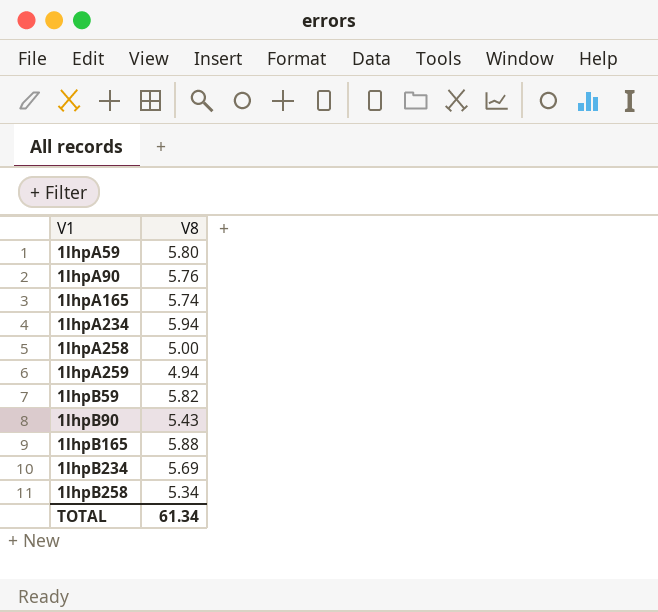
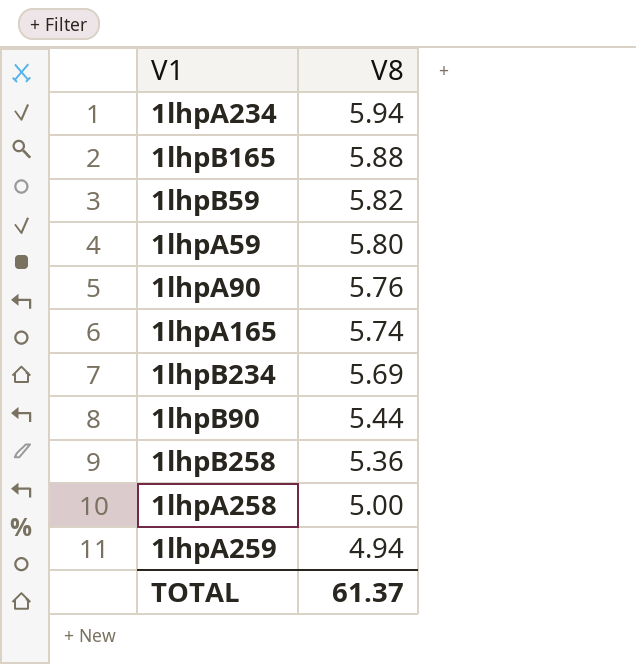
row order: V1 ascending -> V8 descending
1lhpB90 | V8: 5.43 -> 5.44
1lhpB258 | V8: 5.34 -> 5.36
TOTAL | V8: 61.34 -> 61.37

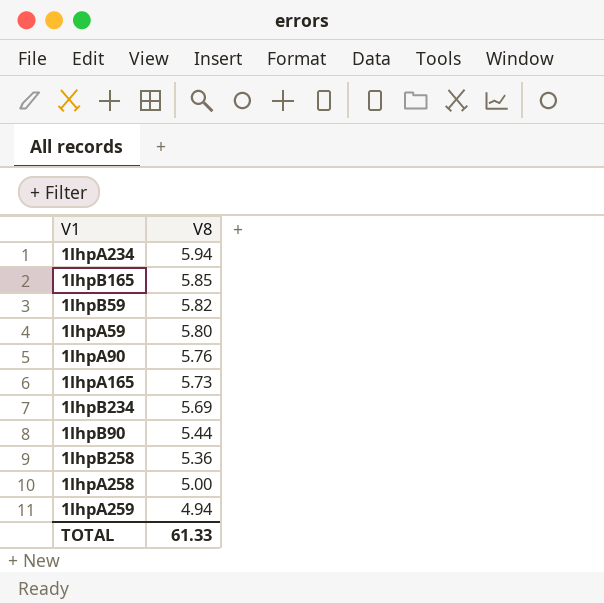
1lhpB165 | V8: 5.88 -> 5.85
1lhpA165 | V8: 5.74 -> 5.73
TOTAL | V8: 61.37 -> 61.33

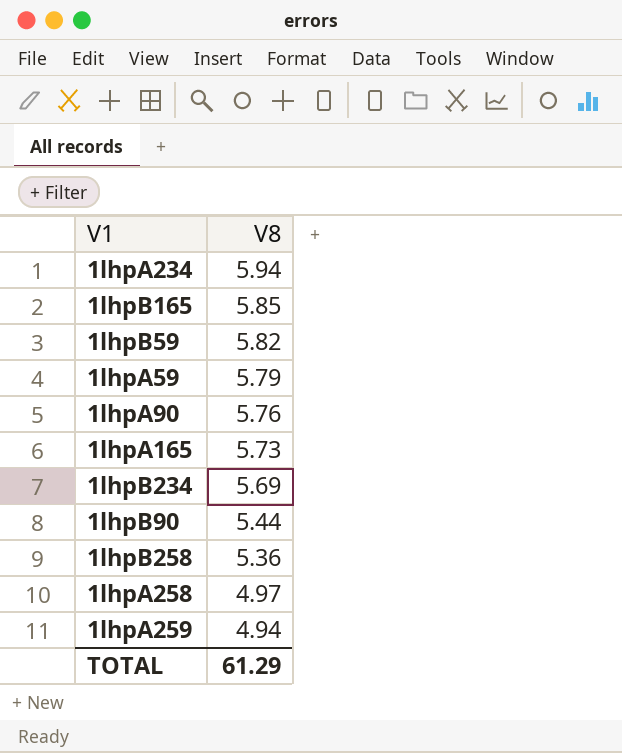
1lhpA59 | V8: 5.80 -> 5.79
1lhpA258 | V8: 5.00 -> 4.97
TOTAL | V8: 61.33 -> 61.29

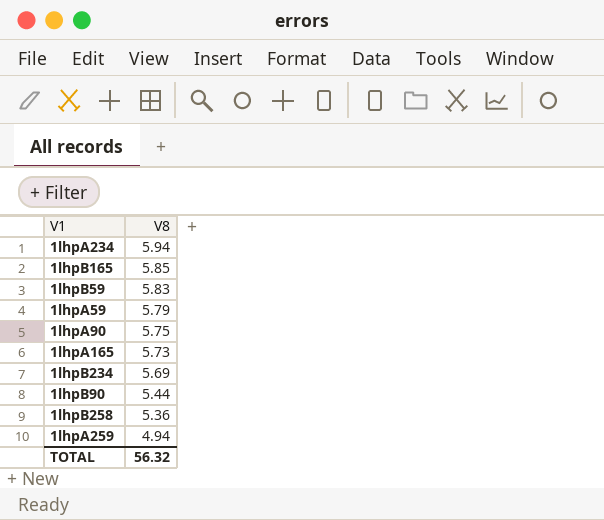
row 1lhpA258: 4.97 -> none
1lhpB59 | V8: 5.82 -> 5.83
1lhpA90 | V8: 5.76 -> 5.75
TOTAL | V8: 61.29 -> 56.32

